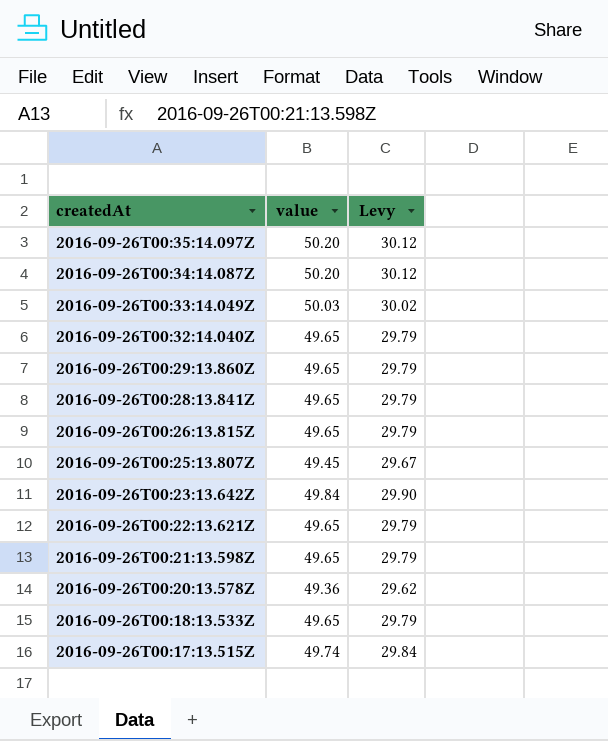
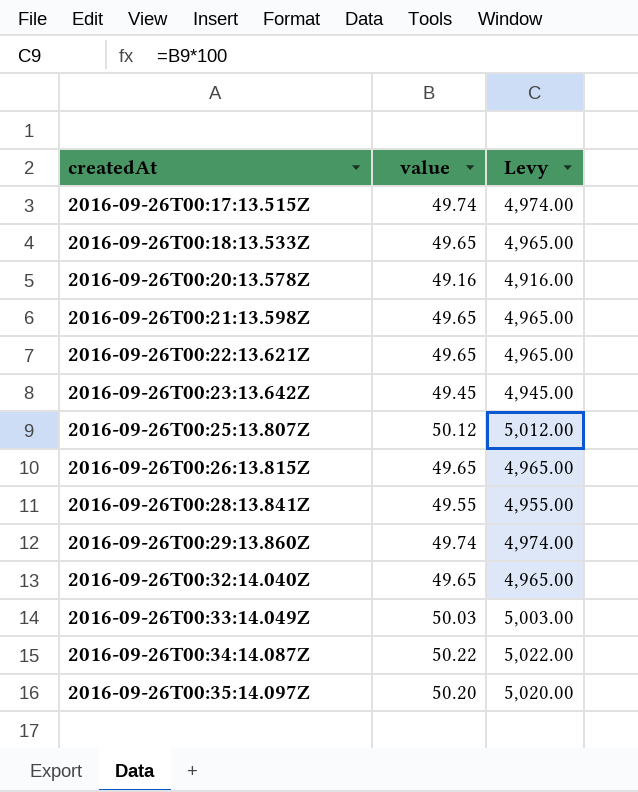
row order: createdAt descending -> createdAt ascending
column Levy | formula: [value] * 0.6 -> [value] * 100
2016-09-26T00:20:13.578Z | value: 49.36 -> 49.16
2016-09-26T00:23:13.642Z | value: 49.84 -> 49.45
2016-09-26T00:25:13.807Z | value: 49.45 -> 50.12
2016-09-26T00:28:13.841Z | value: 49.65 -> 49.55
2016-09-26T00:29:13.860Z | value: 49.65 -> 49.74
2016-09-26T00:34:14.087Z | value: 50.20 -> 50.22

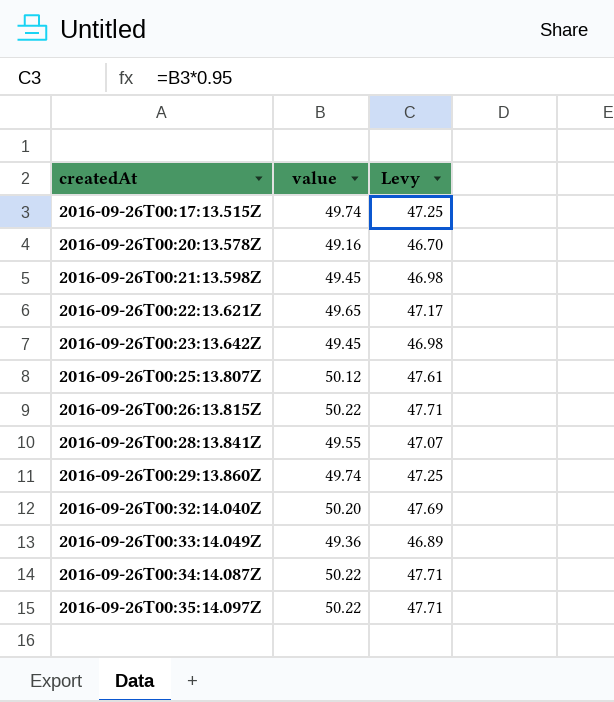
column Levy | formula: [value] * 100 -> [value] * 0.95
row 2016-09-26T00:18:13.533Z: 49.65 | 4,965.00 -> none
2016-09-26T00:21:13.598Z | value: 49.65 -> 49.45
2016-09-26T00:26:13.815Z | value: 49.65 -> 50.22
2016-09-26T00:32:14.040Z | value: 49.65 -> 50.20
2016-09-26T00:33:14.049Z | value: 50.03 -> 49.36
2016-09-26T00:35:14.097Z | value: 50.20 -> 50.22

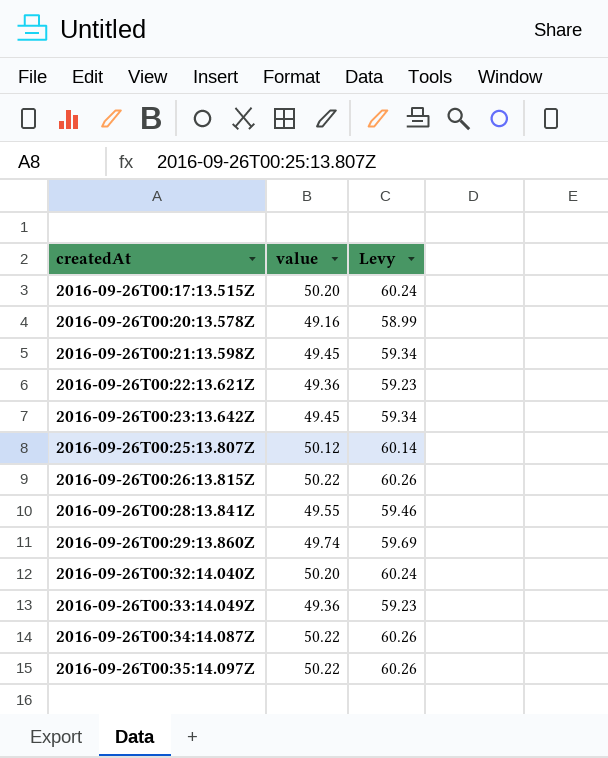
column Levy | formula: [value] * 0.95 -> [value] * 1.2
2016-09-26T00:17:13.515Z | value: 49.74 -> 50.20
2016-09-26T00:22:13.621Z | value: 49.65 -> 49.36

